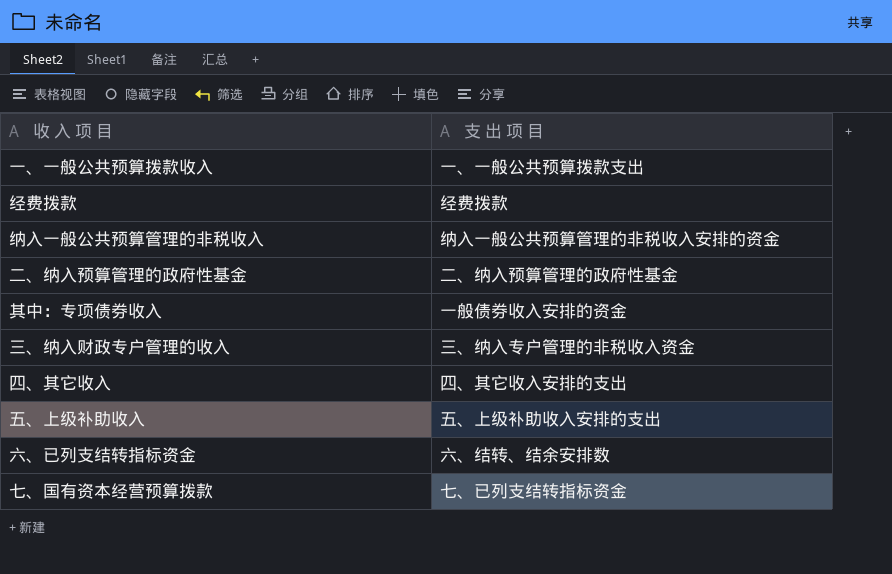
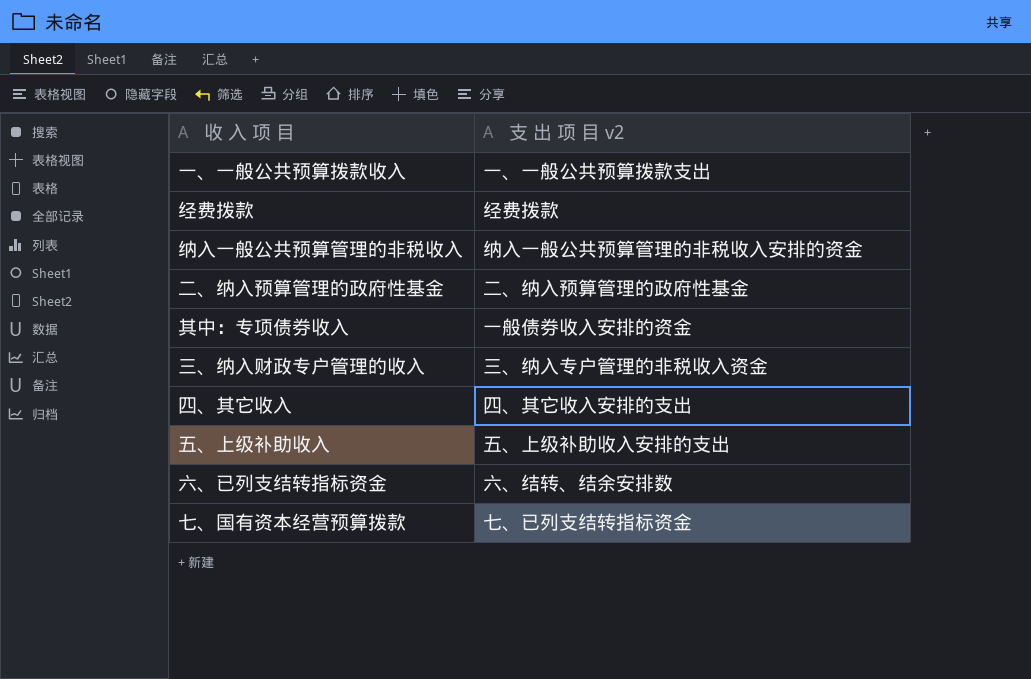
column name: 支 出 项 目 -> 支 出 项 目 v2

